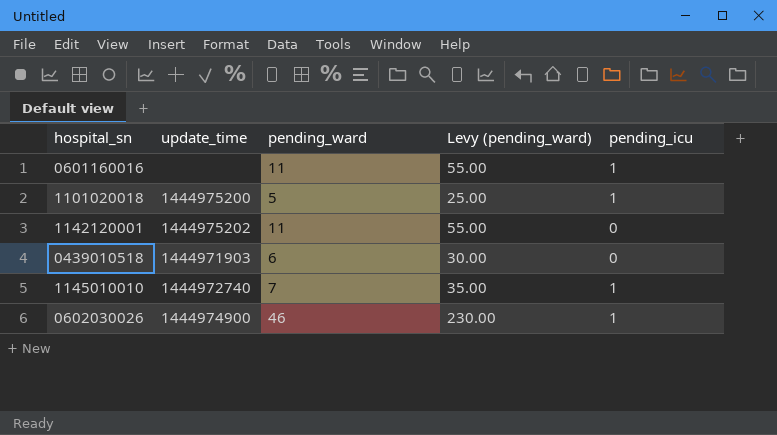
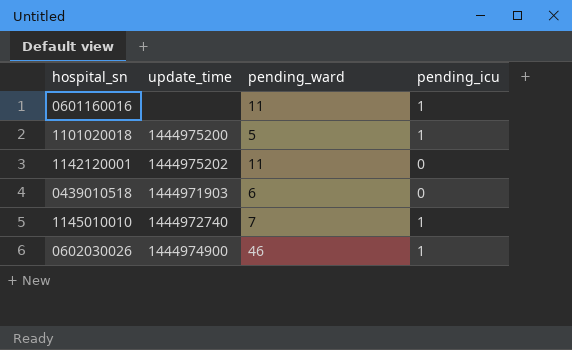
column Levy (pending_ward) | formula: [pending_ward] * 5 -> none

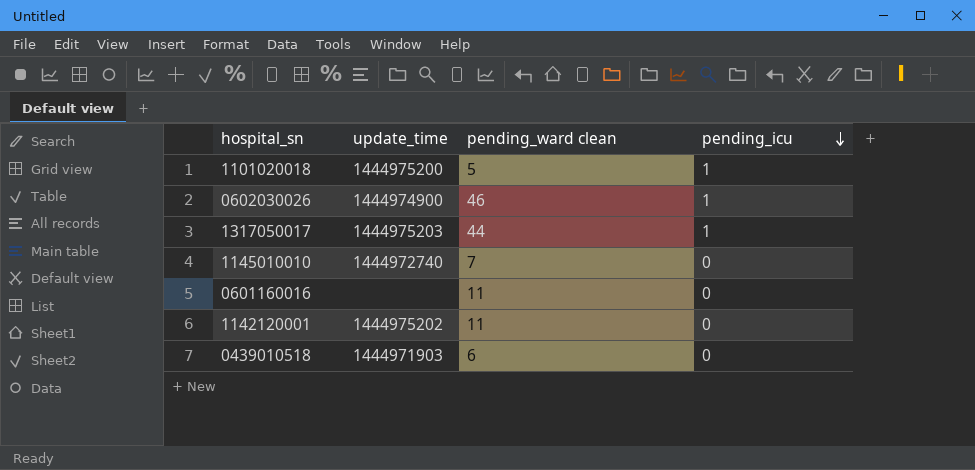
row order: none -> pending_icu descending
column name: pending_ward -> pending_ward clean
row 1317050017: none -> 1444975203 | 44 | 1
1145010010 | pending_icu: 1 -> 0
0601160016 | pending_icu: 1 -> 0

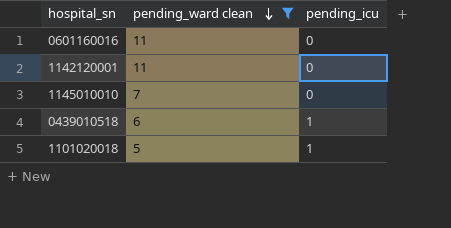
filter: none -> pending_ward clean <= 11
row order: pending_icu descending -> pending_ward clean descending
column update_time | position: 2 -> none
0439010518 | pending_icu: 0 -> 1

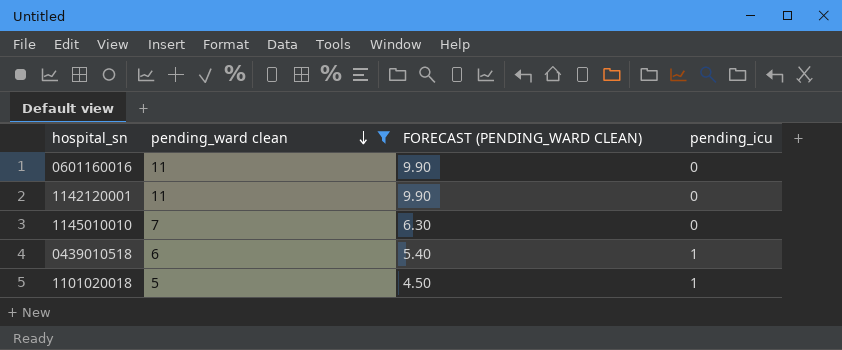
column FORECAST (PENDING_WARD CLEAN) | formula: none -> [pending_ward clean] * 0.9

